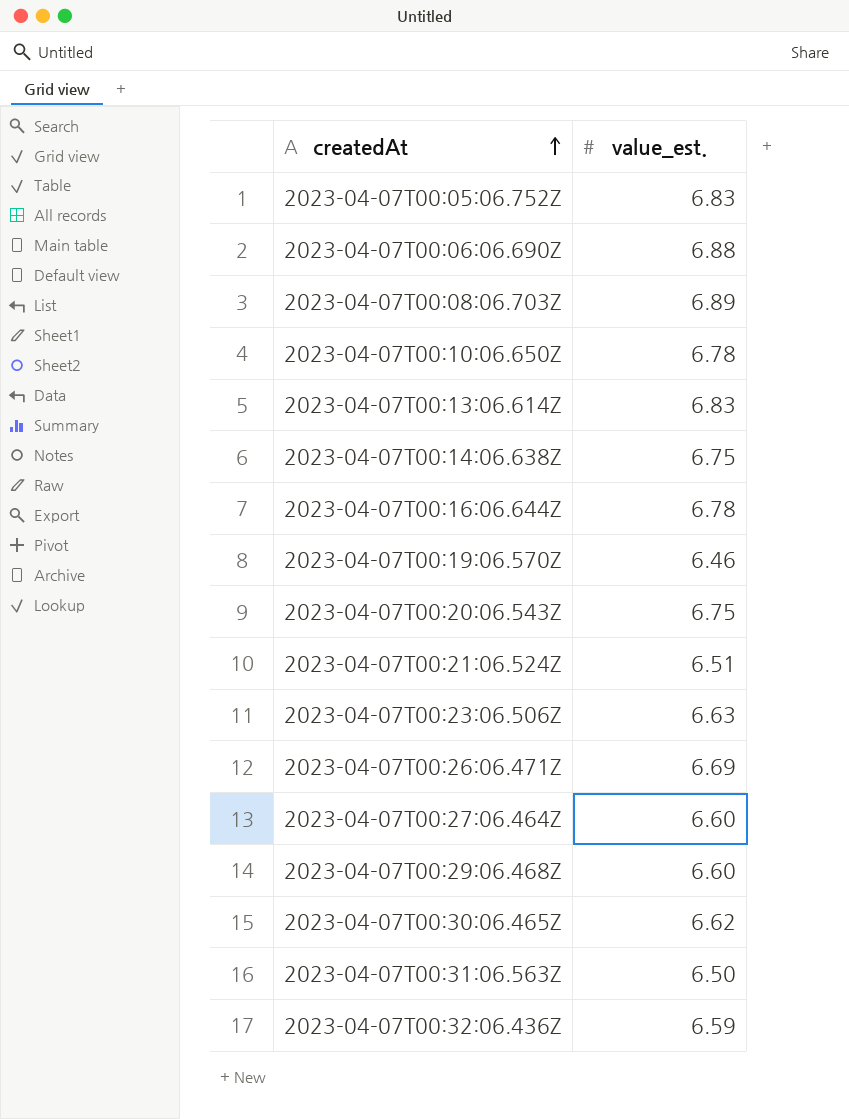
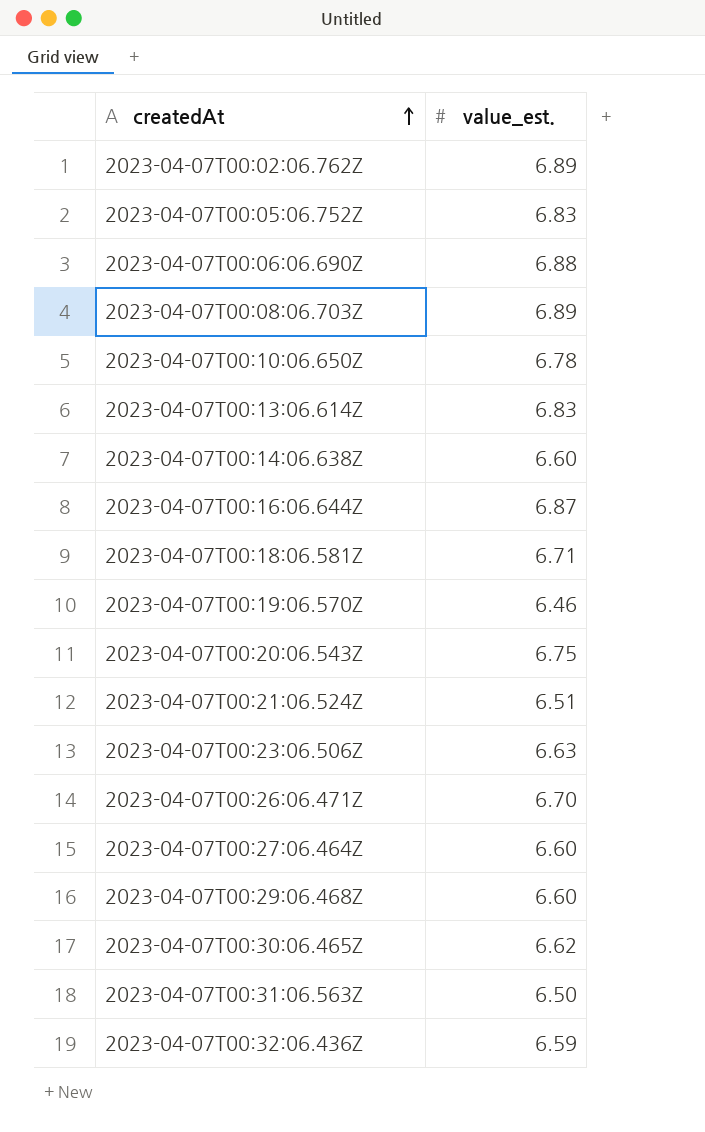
row 2023-04-07T00:02:06.762Z: none -> 6.89
2023-04-07T00:14:06.638Z | value_est.: 6.75 -> 6.60
2023-04-07T00:16:06.644Z | value_est.: 6.78 -> 6.87
row 2023-04-07T00:18:06.581Z: none -> 6.71
2023-04-07T00:26:06.471Z | value_est.: 6.69 -> 6.70

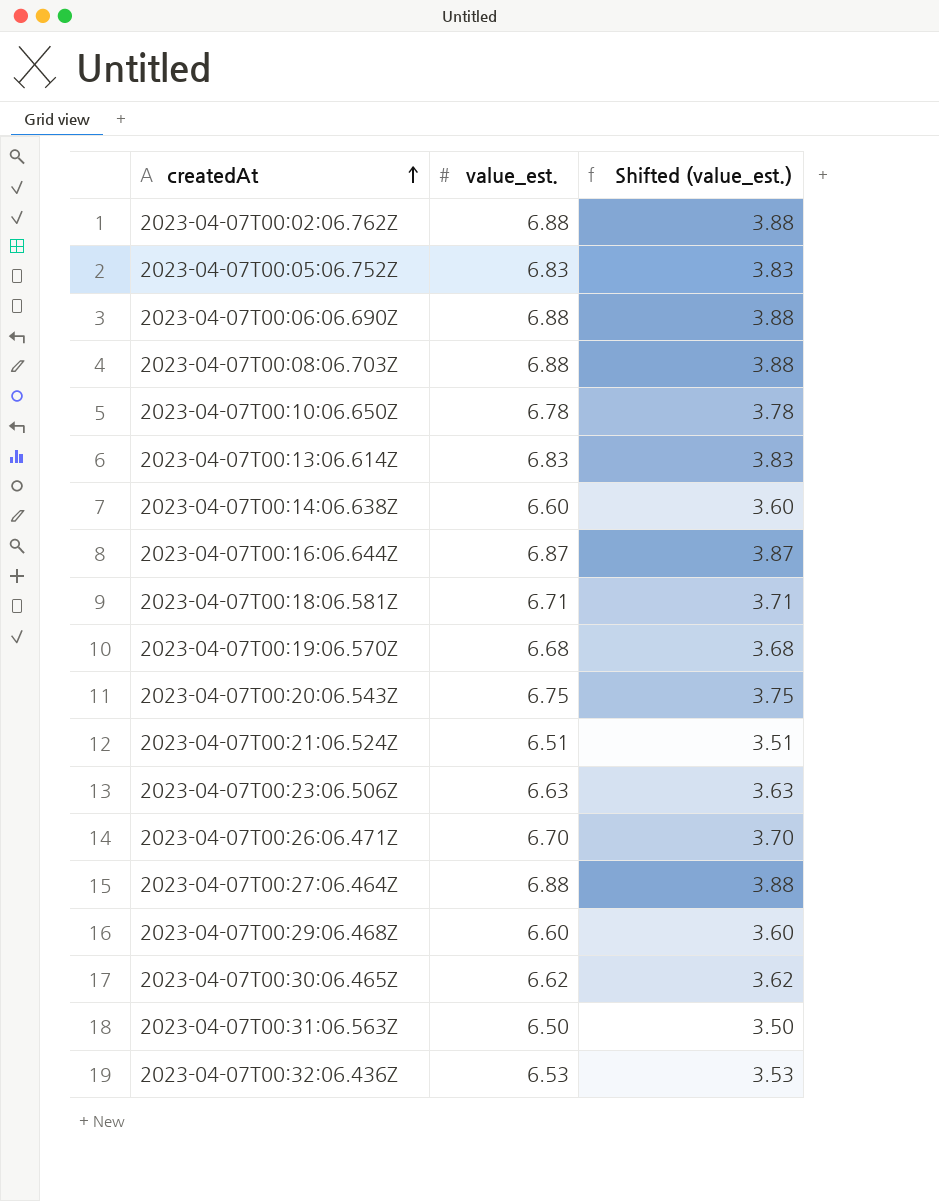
column Shifted (value_est.) | formula: none -> [value_est.] - 3
2023-04-07T00:02:06.762Z | value_est.: 6.89 -> 6.88
2023-04-07T00:08:06.703Z | value_est.: 6.89 -> 6.88
2023-04-07T00:19:06.570Z | value_est.: 6.46 -> 6.68
2023-04-07T00:27:06.464Z | value_est.: 6.60 -> 6.88
2023-04-07T00:32:06.436Z | value_est.: 6.59 -> 6.53

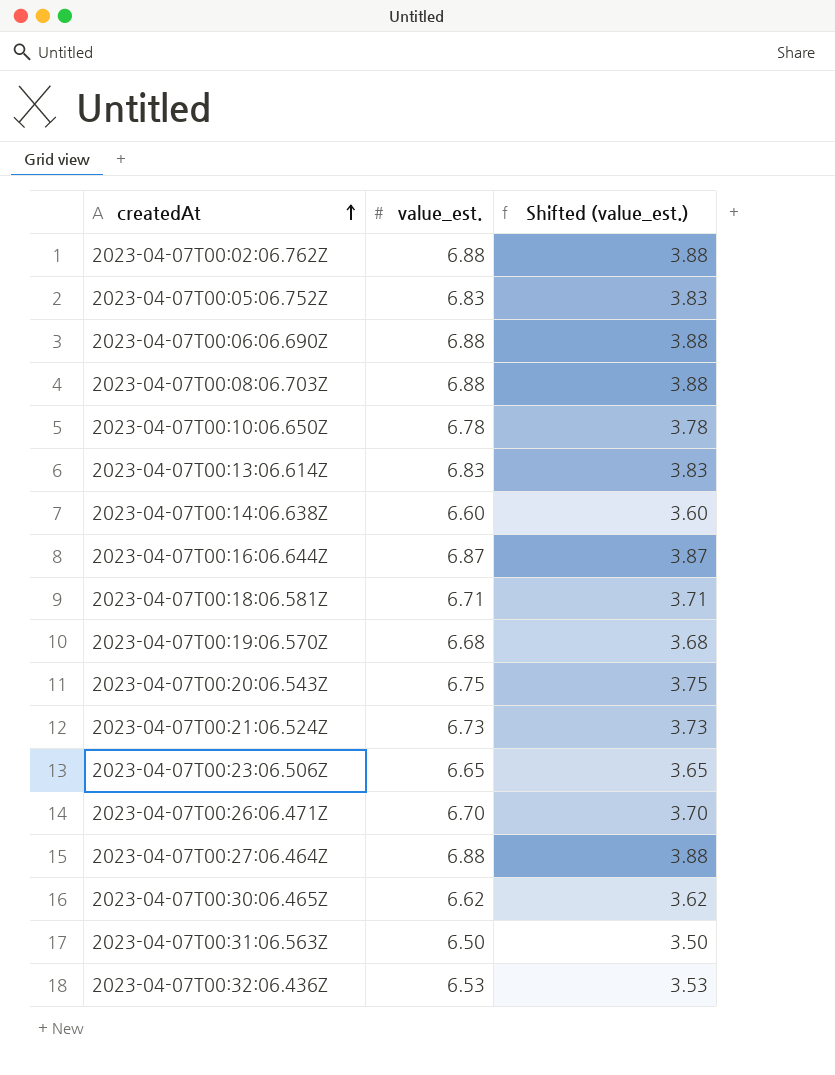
row 2023-04-07T00:29:06.468Z: 6.60 | 3.60 -> none
2023-04-07T00:21:06.524Z | value_est.: 6.51 -> 6.73
2023-04-07T00:21:06.524Z | Shifted (value_est.): 3.51 -> 3.73
2023-04-07T00:23:06.506Z | value_est.: 6.63 -> 6.65
2023-04-07T00:23:06.506Z | Shifted (value_est.): 3.63 -> 3.65

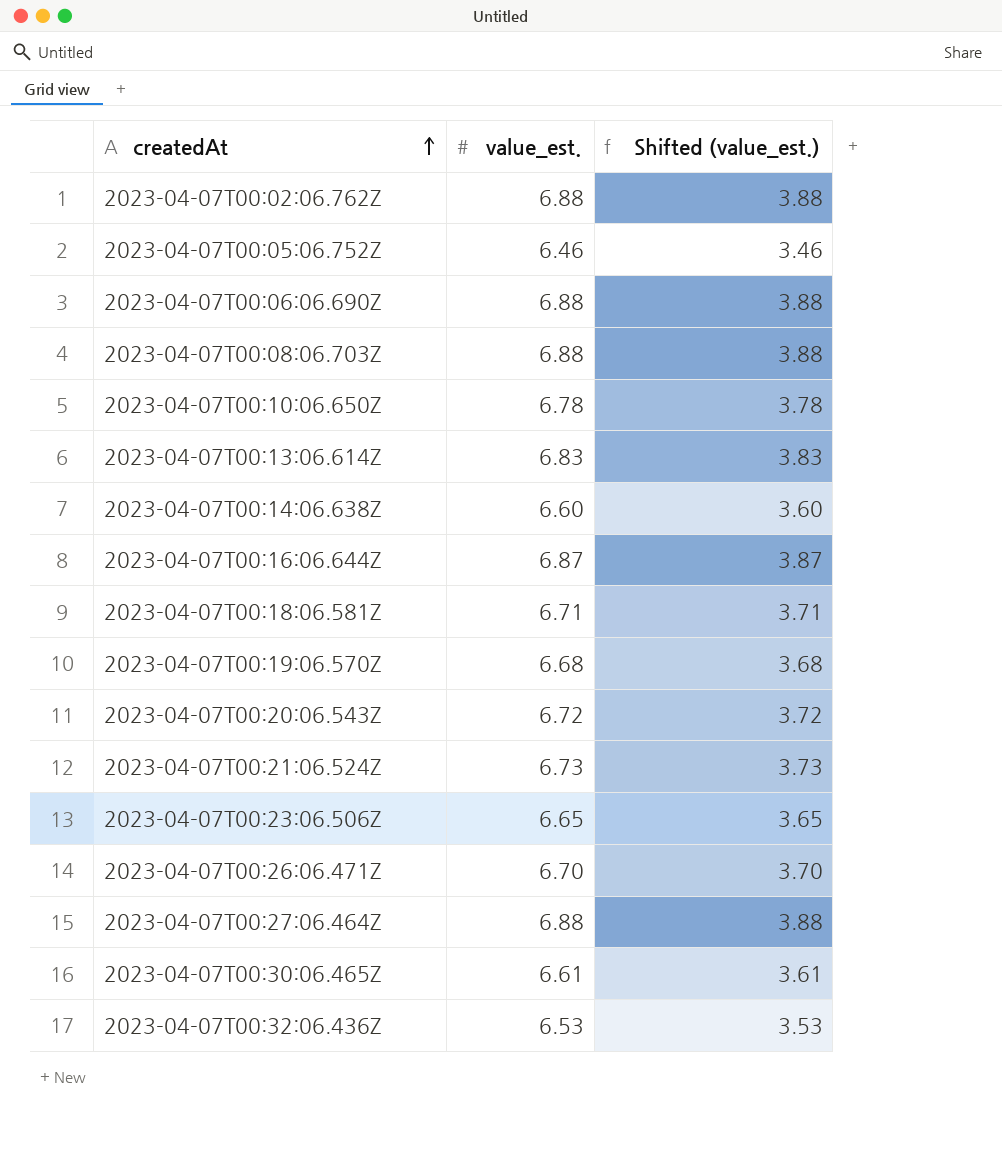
row 2023-04-07T00:31:06.563Z: 6.50 | 3.50 -> none
2023-04-07T00:05:06.752Z | value_est.: 6.83 -> 6.46
2023-04-07T00:05:06.752Z | Shifted (value_est.): 3.83 -> 3.46
2023-04-07T00:20:06.543Z | value_est.: 6.75 -> 6.72
2023-04-07T00:20:06.543Z | Shifted (value_est.): 3.75 -> 3.72
2023-04-07T00:30:06.465Z | value_est.: 6.62 -> 6.61
2023-04-07T00:30:06.465Z | Shifted (value_est.): 3.62 -> 3.61

